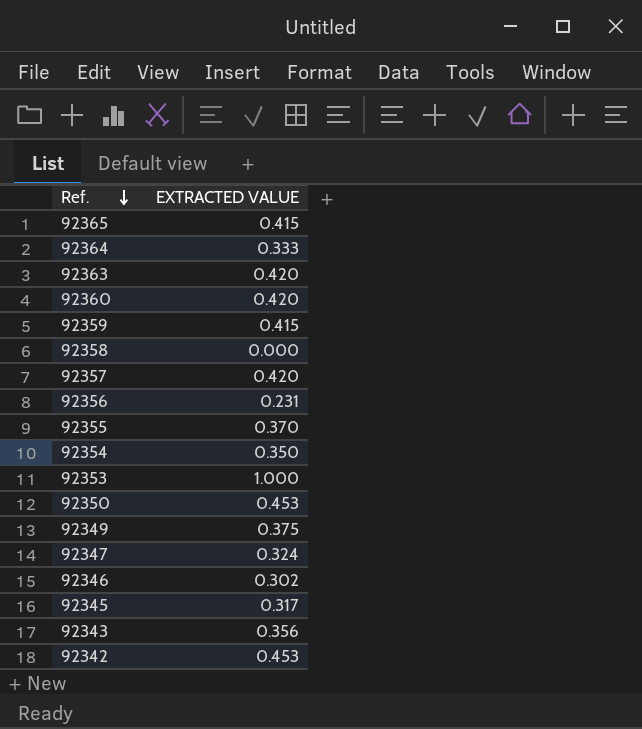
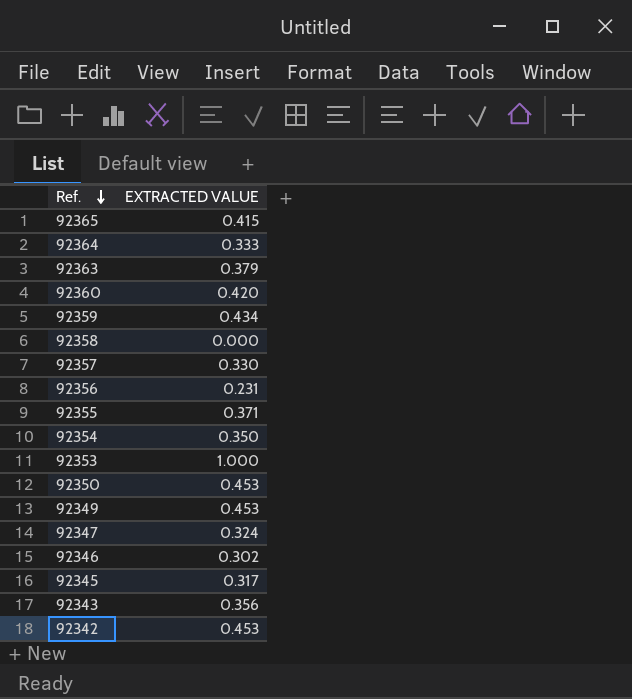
92363 | EXTRACTED VALUE: 0.420 -> 0.379
92359 | EXTRACTED VALUE: 0.415 -> 0.434
92357 | EXTRACTED VALUE: 0.420 -> 0.330
92355 | EXTRACTED VALUE: 0.370 -> 0.371
92349 | EXTRACTED VALUE: 0.375 -> 0.453

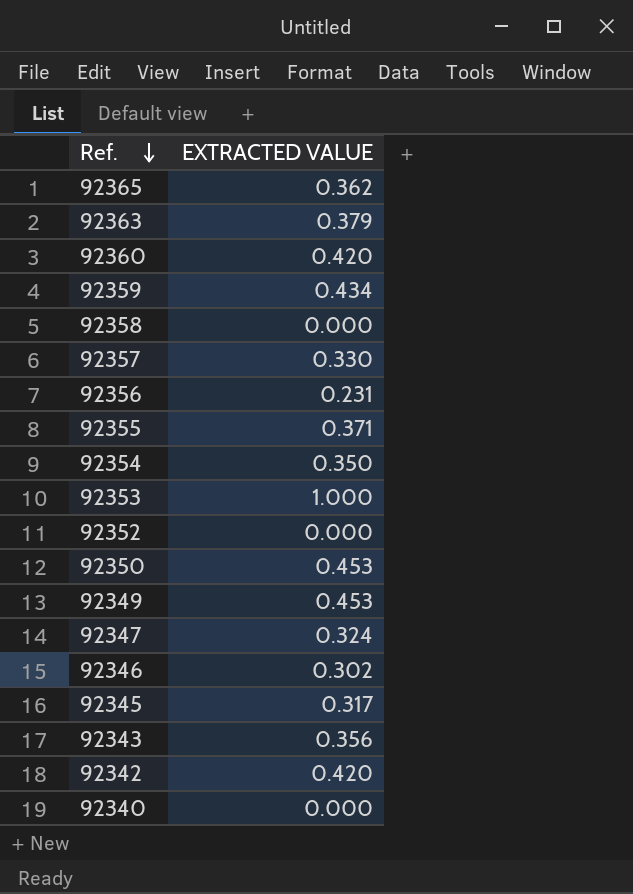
row 92364: 0.333 -> none
92365 | EXTRACTED VALUE: 0.415 -> 0.362
row 92352: none -> 0.000
92342 | EXTRACTED VALUE: 0.453 -> 0.420
row 92340: none -> 0.000

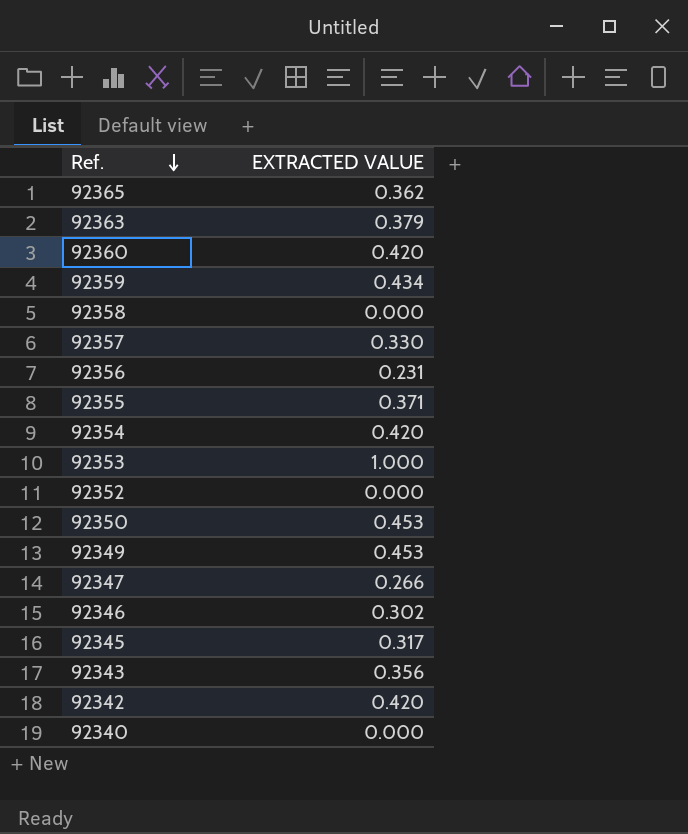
92354 | EXTRACTED VALUE: 0.350 -> 0.420
92347 | EXTRACTED VALUE: 0.324 -> 0.266

